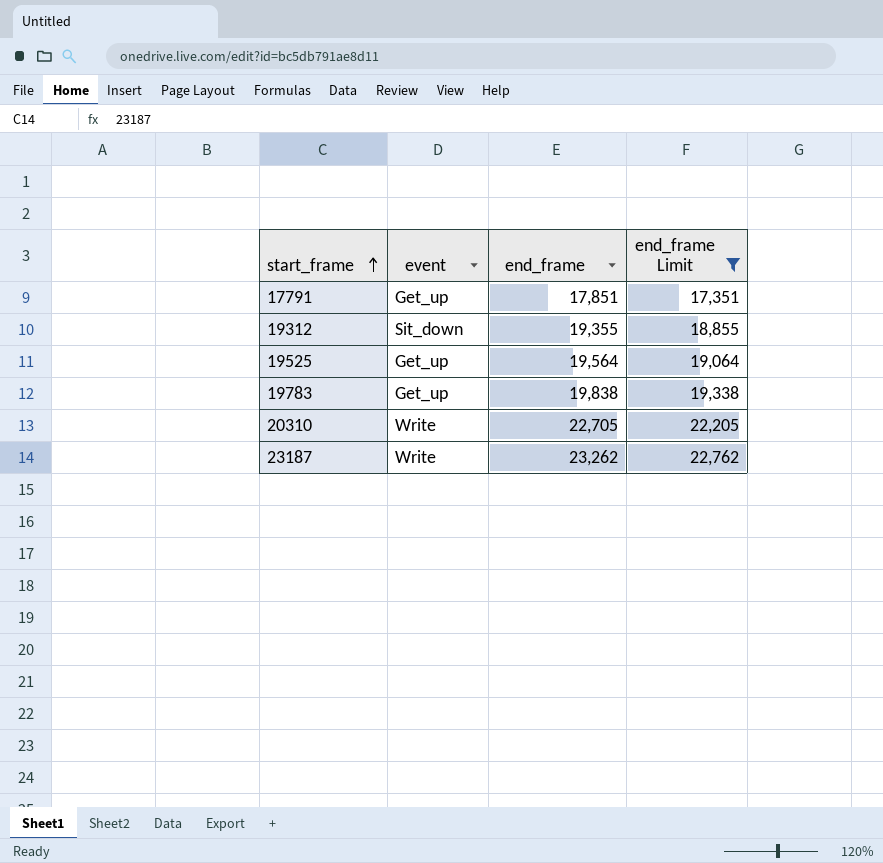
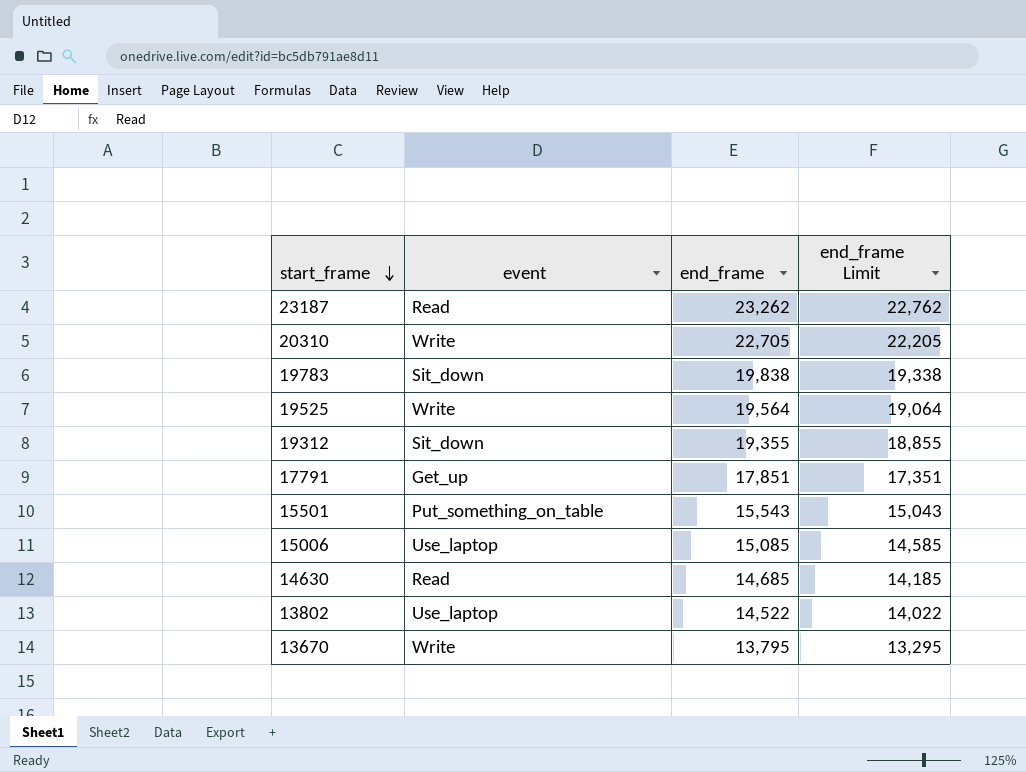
filter: end_frame Limit >= 17,351 -> none
row order: start_frame ascending -> start_frame descending
23187 | event: Write -> Read
19783 | event: Get_up -> Sit_down
19525 | event: Get_up -> Write

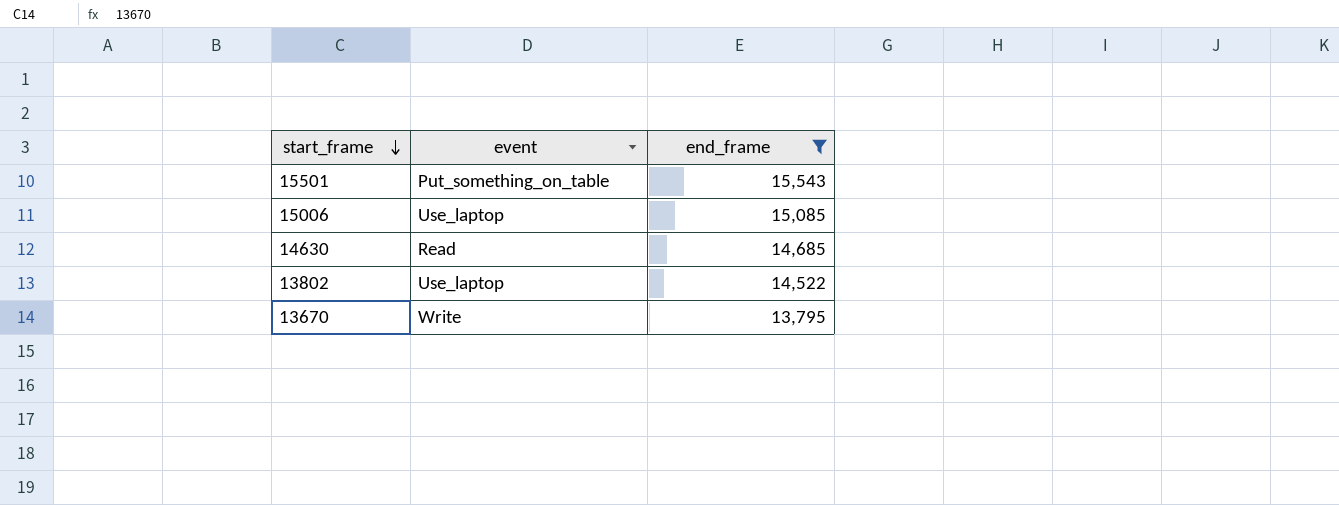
filter: none -> end_frame <= 15,543
column end_frame Limit | formula: [end_frame] - 500 -> none

